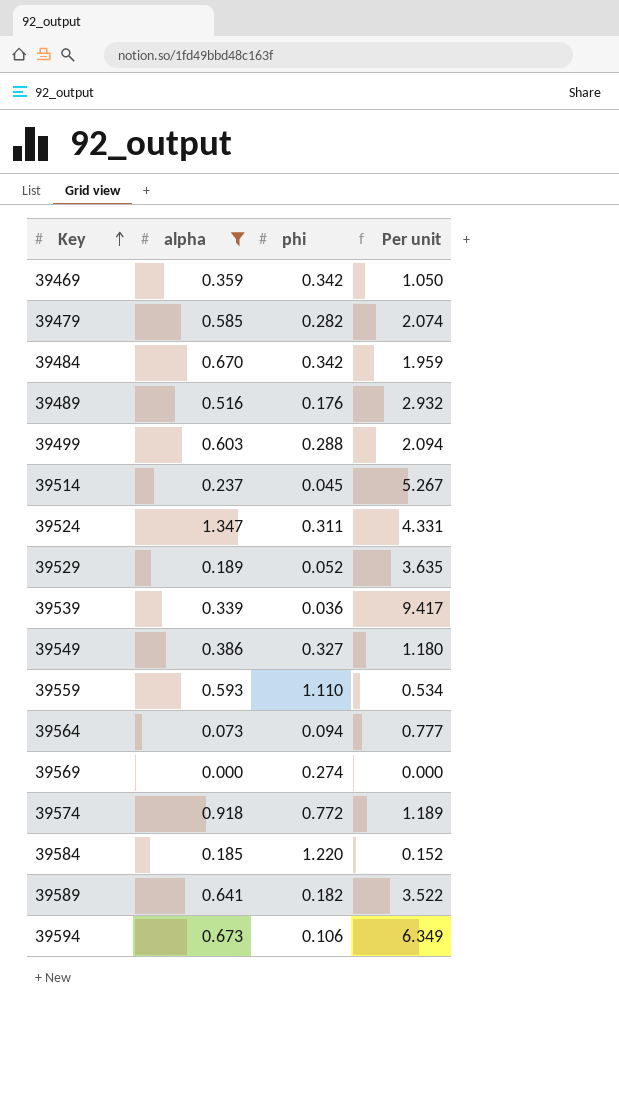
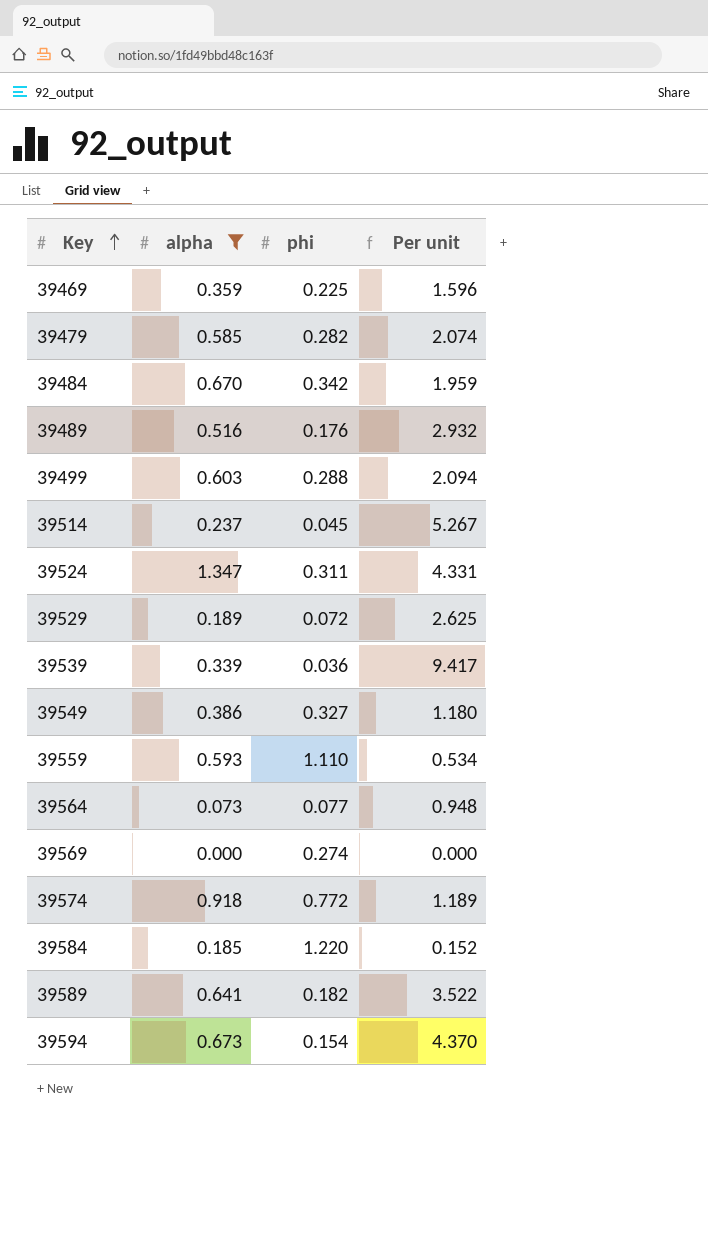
39469 | phi: 0.342 -> 0.225
39469 | Per unit: 1.050 -> 1.596
39529 | phi: 0.052 -> 0.072
39529 | Per unit: 3.635 -> 2.625
39564 | phi: 0.094 -> 0.077
39564 | Per unit: 0.777 -> 0.948
39594 | phi: 0.106 -> 0.154
39594 | Per unit: 6.349 -> 4.370

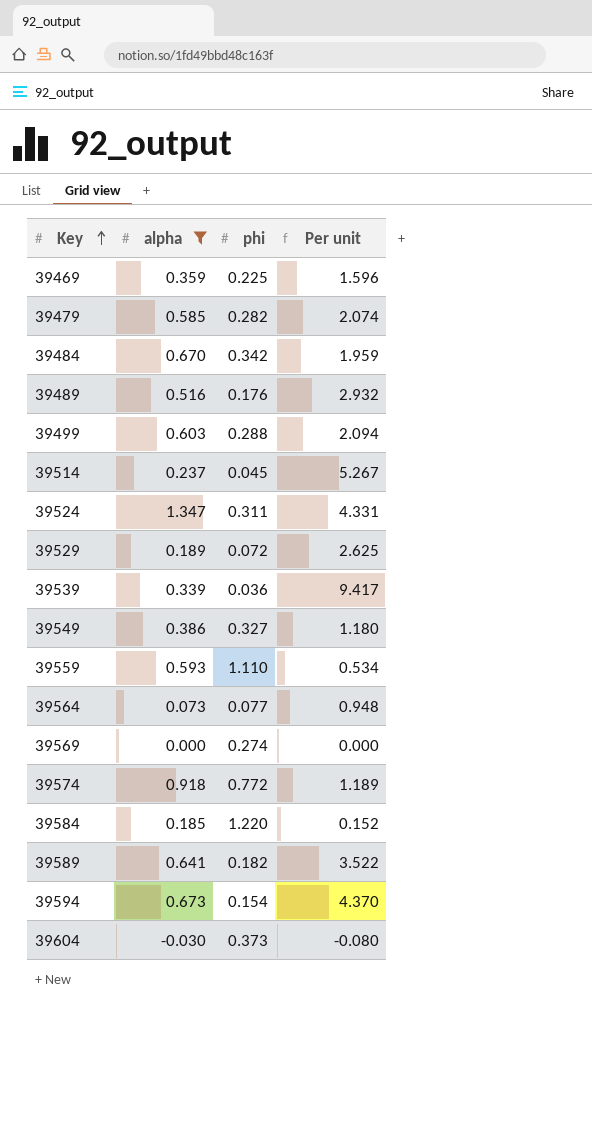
row 39604: none -> -0.030 | 0.373 | -0.080

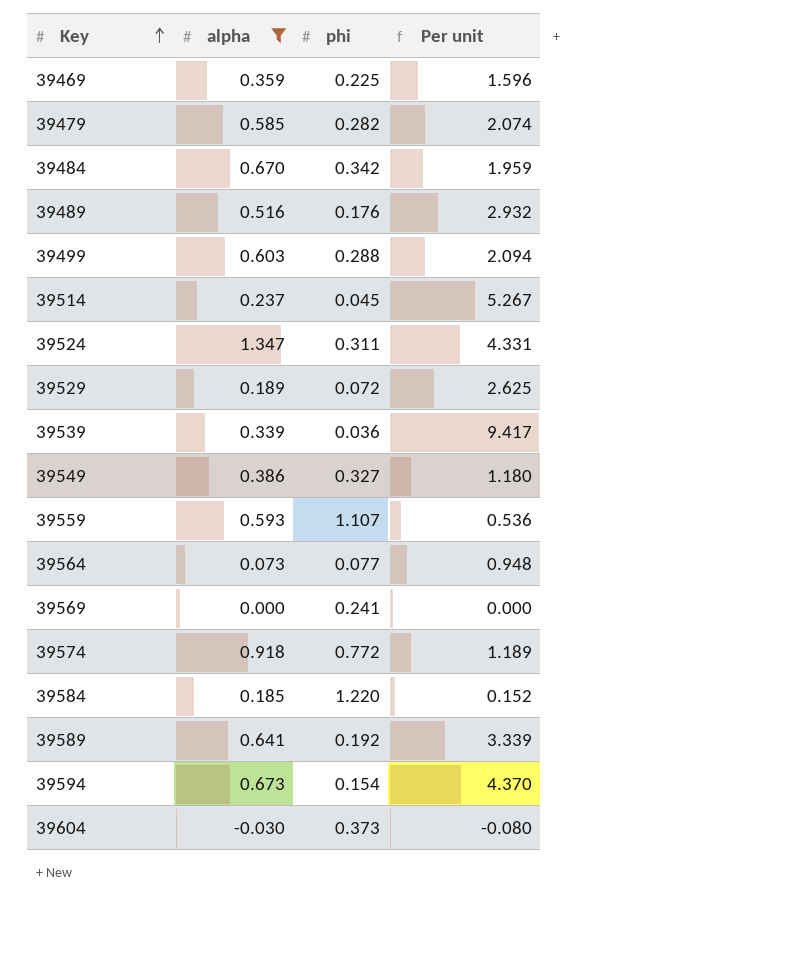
39559 | phi: 1.110 -> 1.107
39559 | Per unit: 0.534 -> 0.536
39569 | phi: 0.274 -> 0.241
39589 | phi: 0.182 -> 0.192
39589 | Per unit: 3.522 -> 3.339

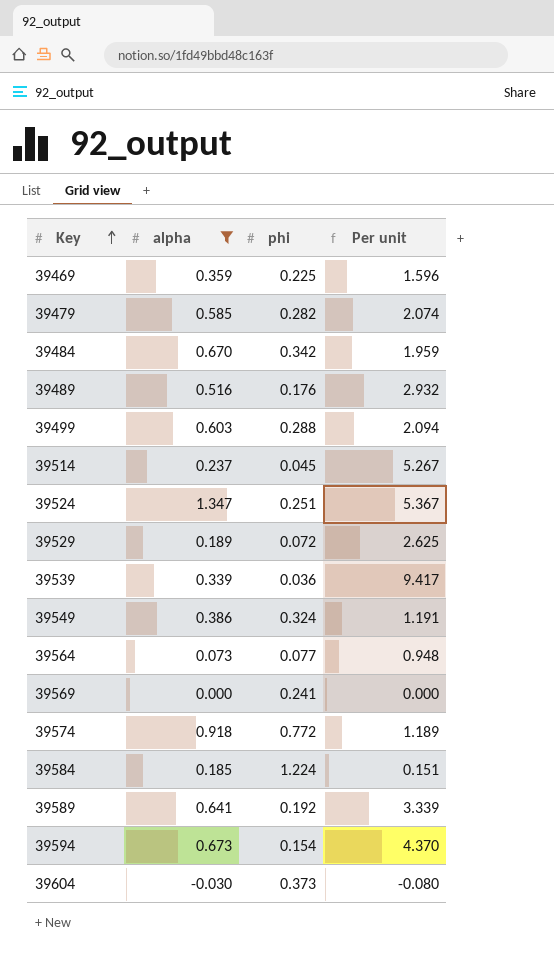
row 39559: 0.593 | 1.107 | 0.536 -> none
39524 | phi: 0.311 -> 0.251
39524 | Per unit: 4.331 -> 5.367
39549 | phi: 0.327 -> 0.324
39549 | Per unit: 1.180 -> 1.191
39584 | phi: 1.220 -> 1.224
39584 | Per unit: 0.152 -> 0.151

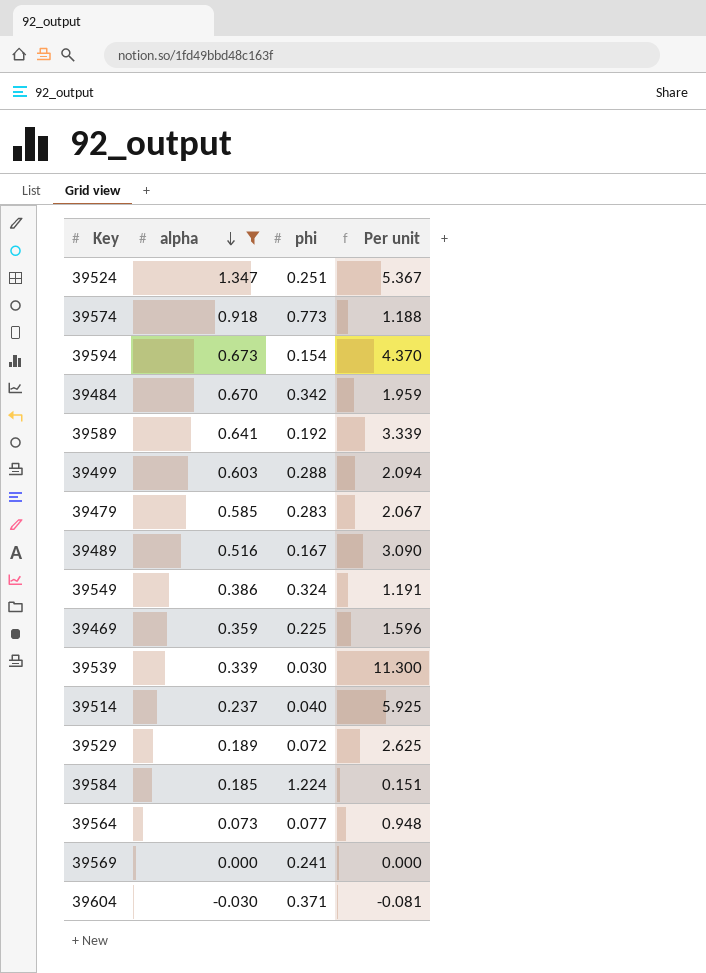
row order: Key ascending -> alpha descending
39574 | phi: 0.772 -> 0.773
39574 | Per unit: 1.189 -> 1.188
39479 | phi: 0.282 -> 0.283
39479 | Per unit: 2.074 -> 2.067
39489 | phi: 0.176 -> 0.167
39489 | Per unit: 2.932 -> 3.090
39539 | phi: 0.036 -> 0.030
39539 | Per unit: 9.417 -> 11.300
39514 | phi: 0.045 -> 0.040
39514 | Per unit: 5.267 -> 5.925
39604 | phi: 0.373 -> 0.371
39604 | Per unit: -0.080 -> -0.081

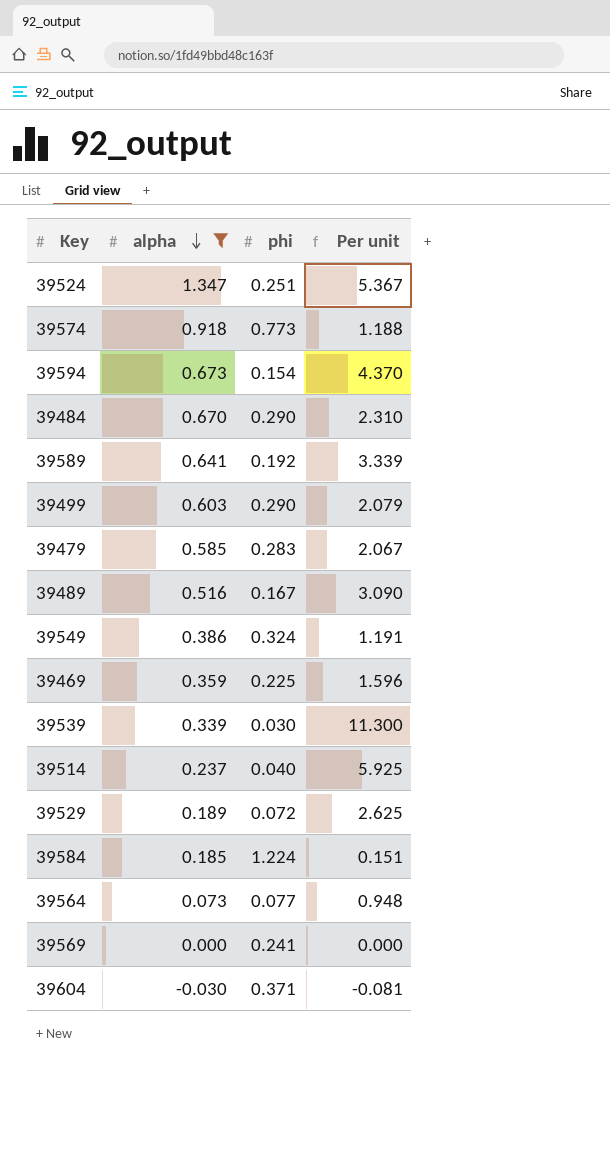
39484 | phi: 0.342 -> 0.290
39484 | Per unit: 1.959 -> 2.310
39499 | phi: 0.288 -> 0.290
39499 | Per unit: 2.094 -> 2.079

